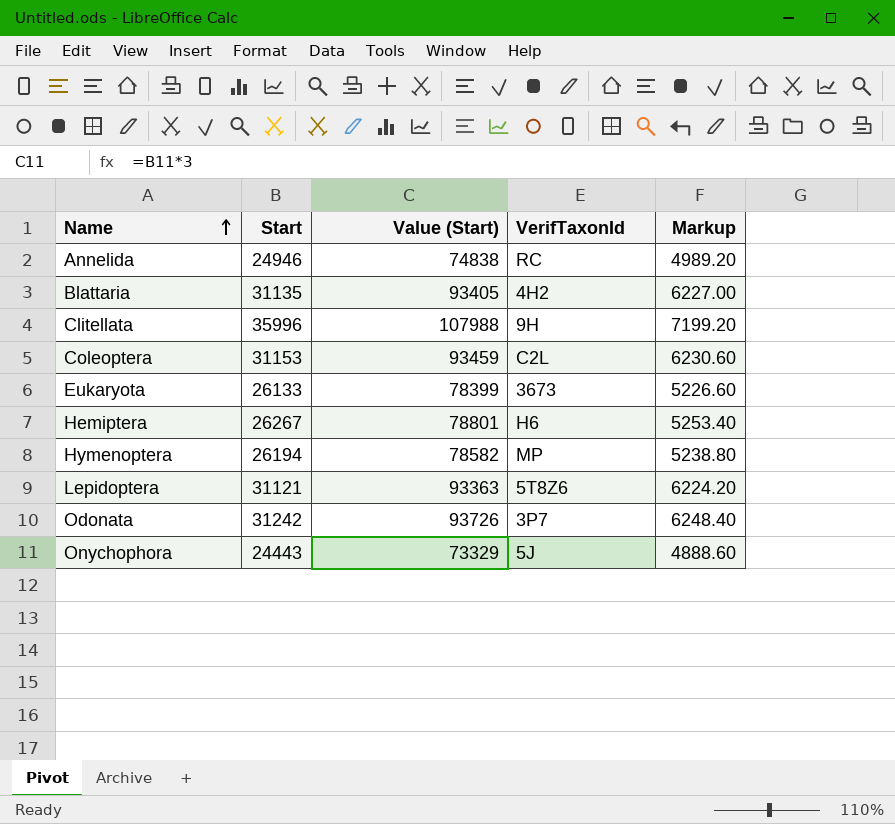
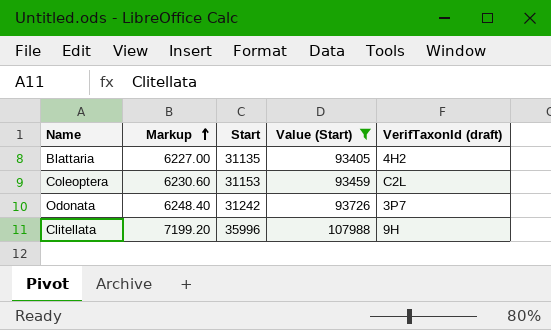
filter: none -> Value (Start) >= 93405
row order: Name ascending -> Markup ascending
column Markup | position: 5 -> 2
column name: VerifTaxonId -> VerifTaxonId (draft)

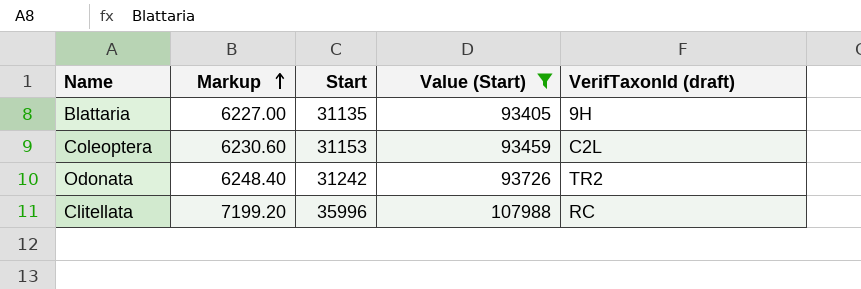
Blattaria | VerifTaxonId (draft): 4H2 -> 9H
Odonata | VerifTaxonId (draft): 3P7 -> TR2
Clitellata | VerifTaxonId (draft): 9H -> RC

